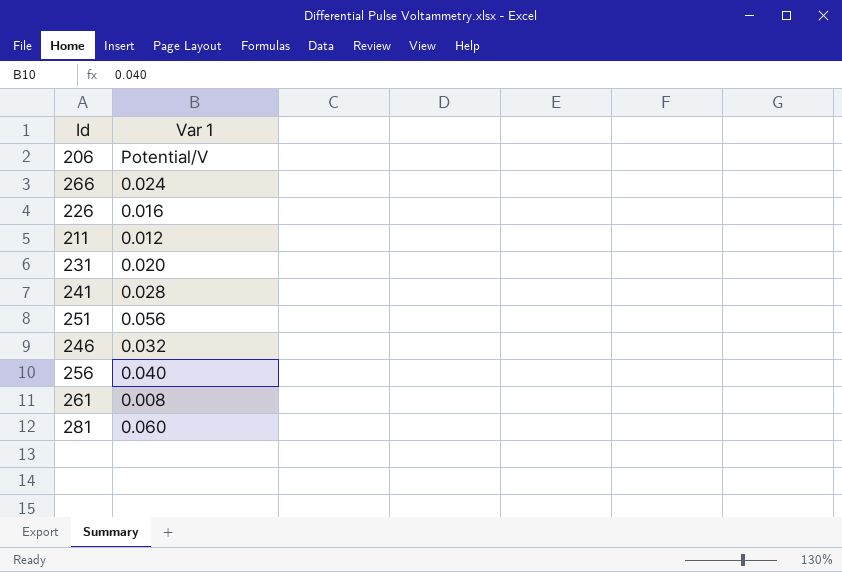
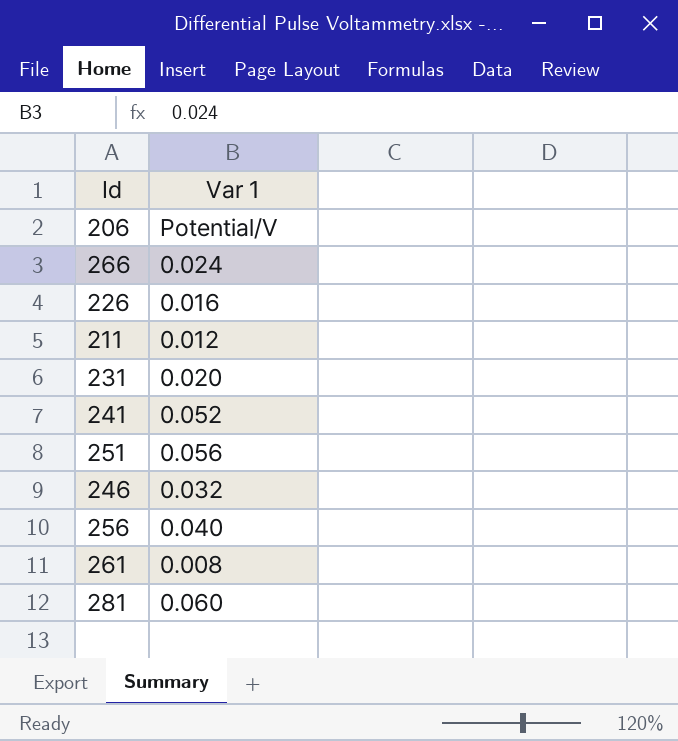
241 | Var 1: 0.028 -> 0.052

